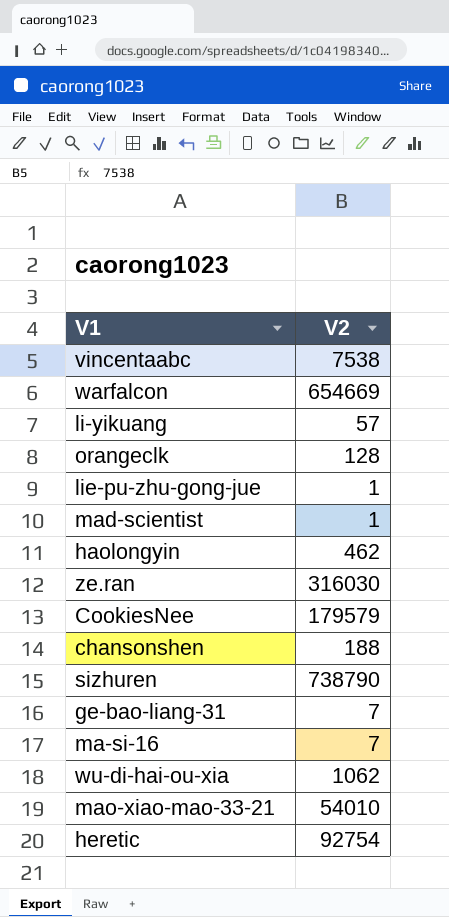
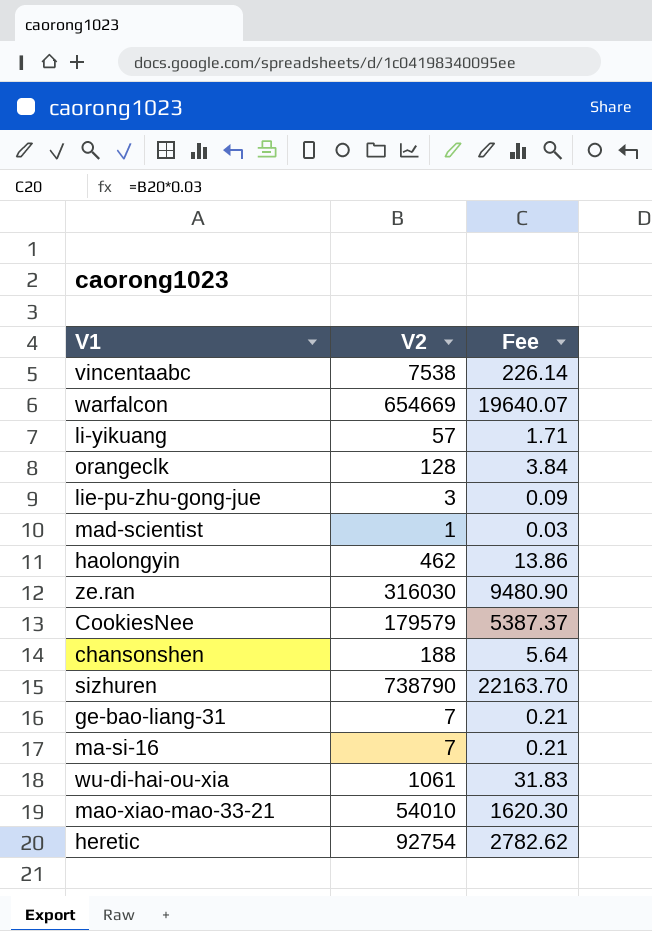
column Fee | formula: none -> [V2] * 0.03
lie-pu-zhu-gong-jue | V2: 1 -> 3
wu-di-hai-ou-xia | V2: 1062 -> 1061

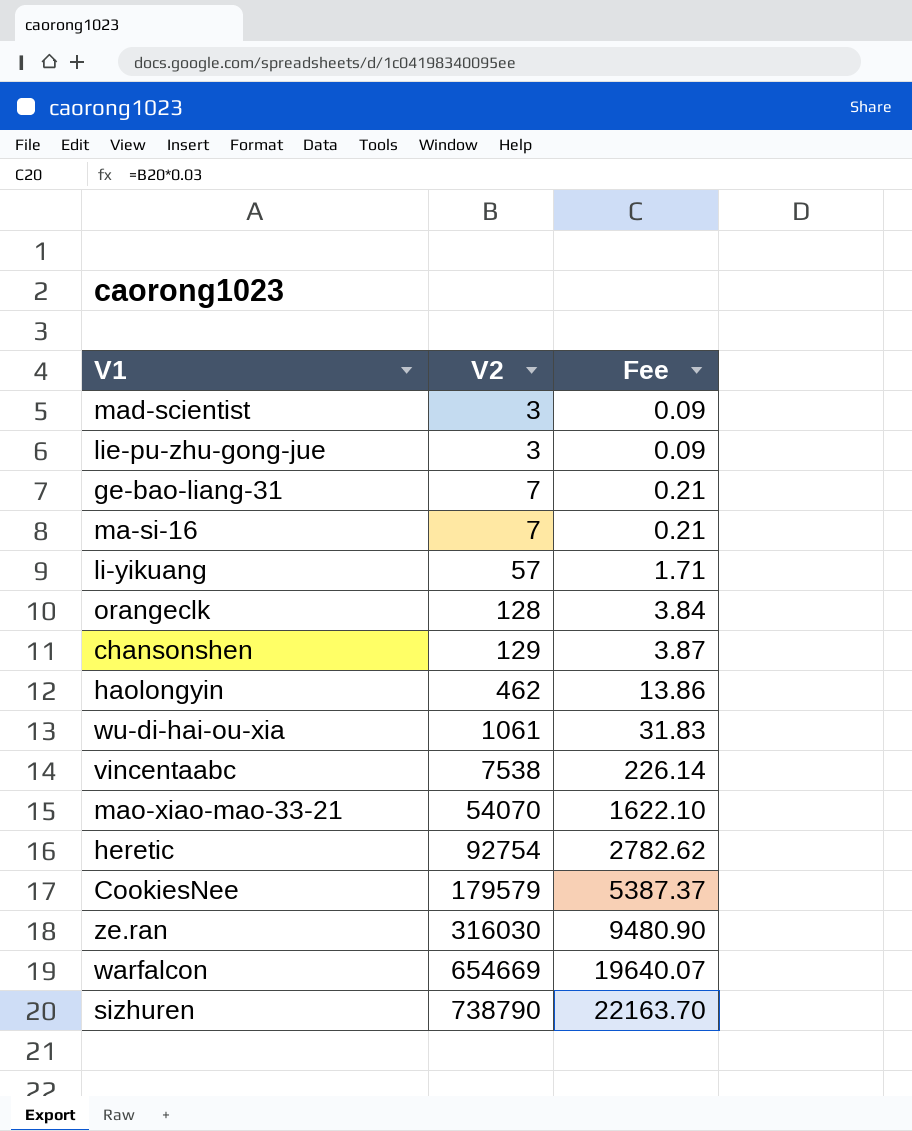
row order: none -> V2 ascending
mad-scientist | V2: 1 -> 3
mad-scientist | Fee: 0.03 -> 0.09
chansonshen | V2: 188 -> 129
chansonshen | Fee: 5.64 -> 3.87
mao-xiao-mao-33-21 | V2: 54010 -> 54070
mao-xiao-mao-33-21 | Fee: 1620.30 -> 1622.10

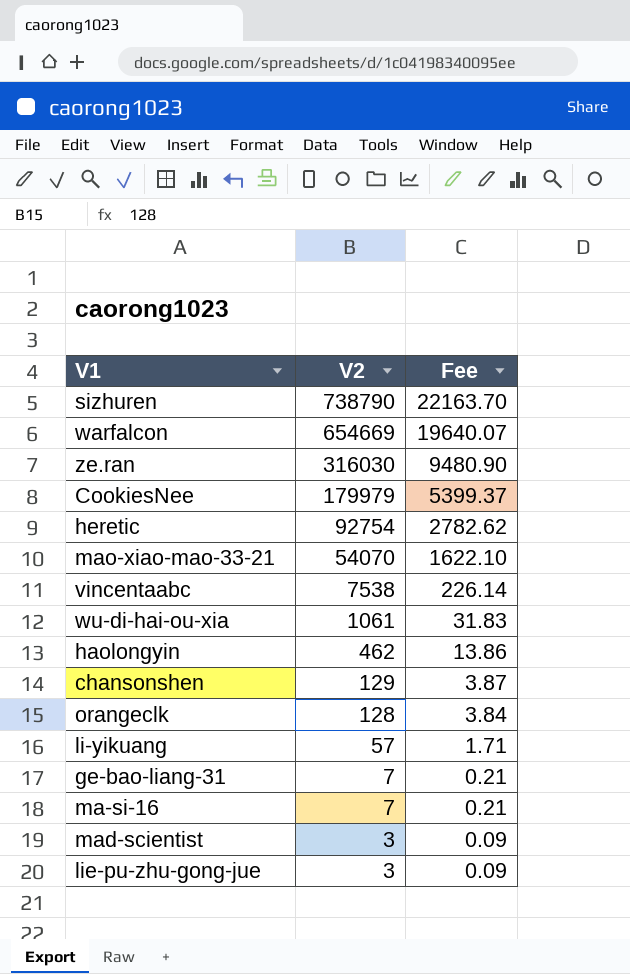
row order: V2 ascending -> V2 descending
CookiesNee | V2: 179579 -> 179979
CookiesNee | Fee: 5387.37 -> 5399.37

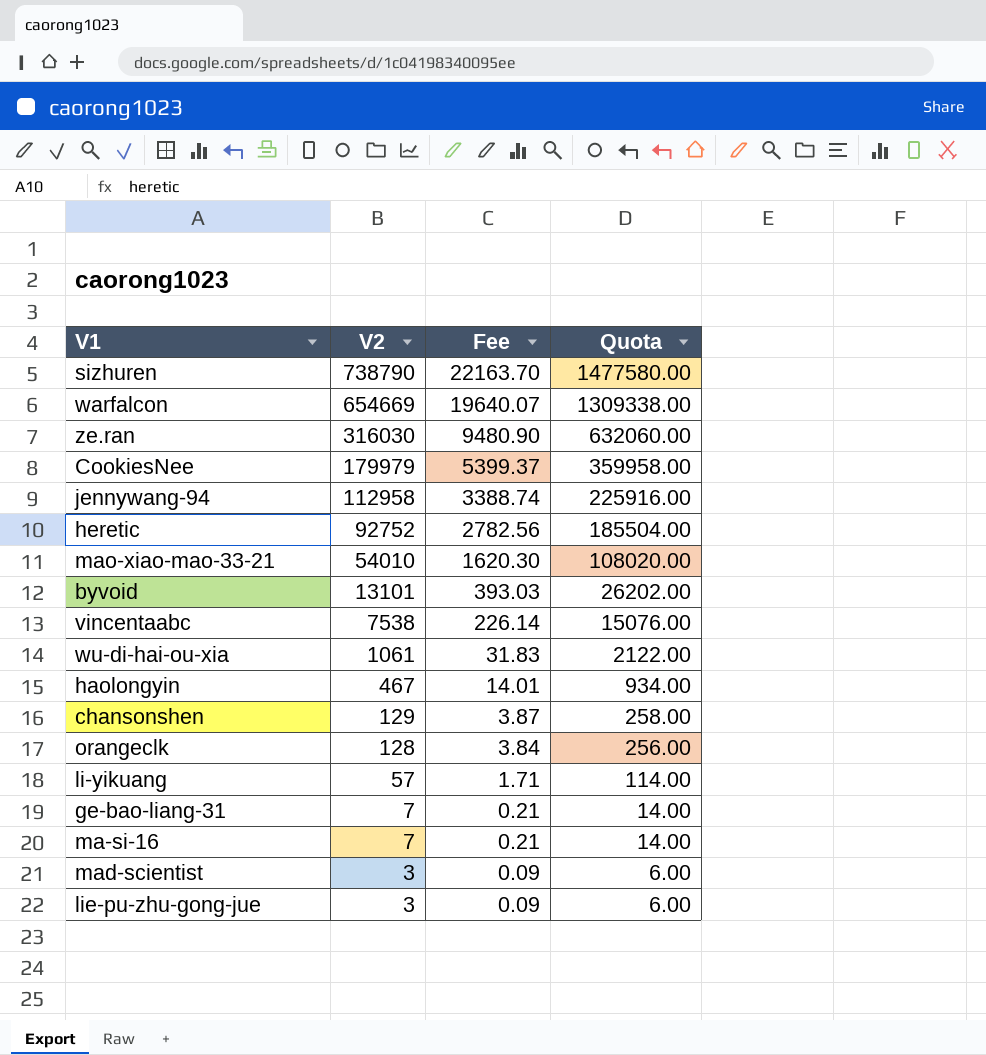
column Quota | formula: none -> [V2] * 2
row jennywang-94: none -> 112958 | 3388.74 | 225916.00
heretic | V2: 92754 -> 92752
heretic | Fee: 2782.62 -> 2782.56
mao-xiao-mao-33-21 | V2: 54070 -> 54010
mao-xiao-mao-33-21 | Fee: 1622.10 -> 1620.30
row byvoid: none -> 13101 | 393.03 | 26202.00
haolongyin | V2: 462 -> 467
haolongyin | Fee: 13.86 -> 14.01

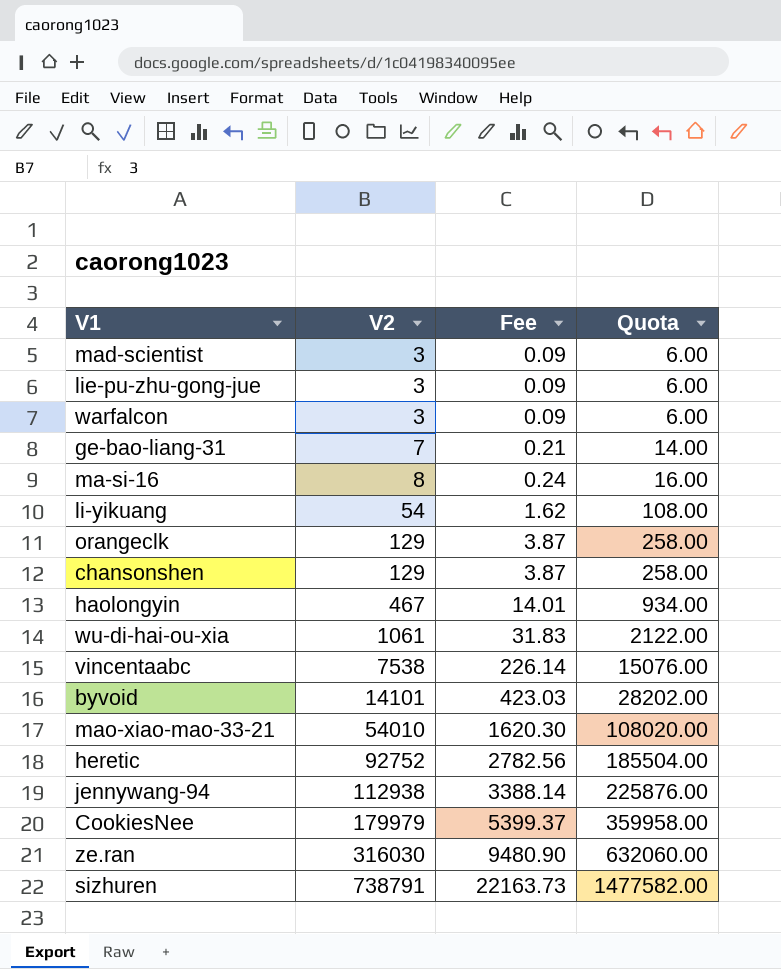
row order: V2 descending -> V2 ascending
warfalcon | V2: 654669 -> 3
warfalcon | Fee: 19640.07 -> 0.09
warfalcon | Quota: 1309338.00 -> 6.00
ma-si-16 | V2: 7 -> 8
ma-si-16 | Fee: 0.21 -> 0.24
ma-si-16 | Quota: 14.00 -> 16.00
li-yikuang | V2: 57 -> 54
li-yikuang | Fee: 1.71 -> 1.62
li-yikuang | Quota: 114.00 -> 108.00
orangeclk | V2: 128 -> 129
orangeclk | Fee: 3.84 -> 3.87
orangeclk | Quota: 256.00 -> 258.00
byvoid | V2: 13101 -> 14101
byvoid | Fee: 393.03 -> 423.03
byvoid | Quota: 26202.00 -> 28202.00
jennywang-94 | V2: 112958 -> 112938
jennywang-94 | Fee: 3388.74 -> 3388.14
jennywang-94 | Quota: 225916.00 -> 225876.00
sizhuren | V2: 738790 -> 738791
sizhuren | Fee: 22163.70 -> 22163.73
sizhuren | Quota: 1477580.00 -> 1477582.00

